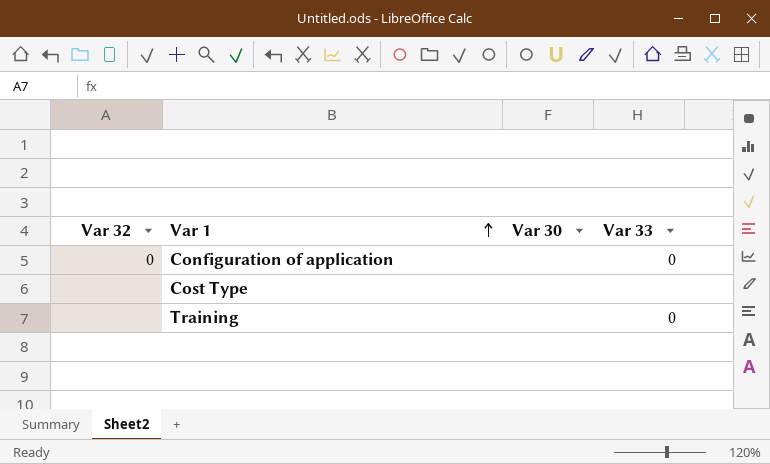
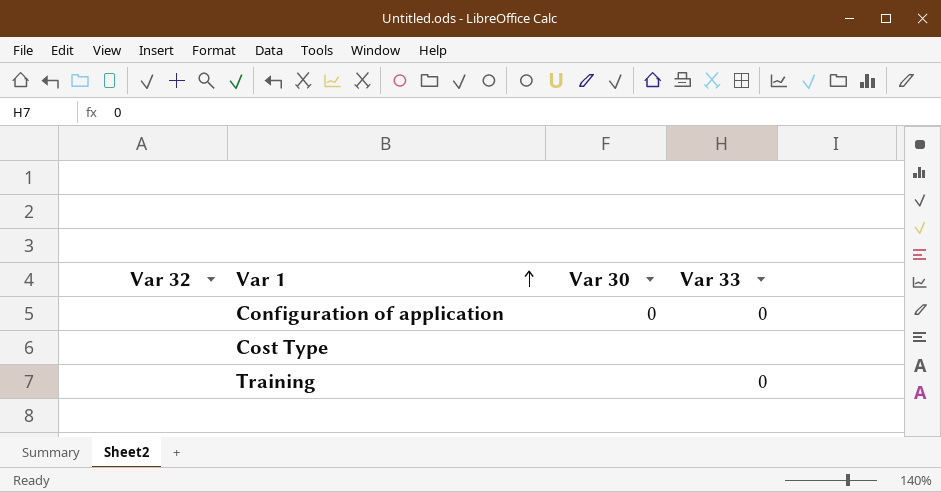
Configuration of application | Var 32: 0 -> none
Configuration of application | Var 30: none -> 0

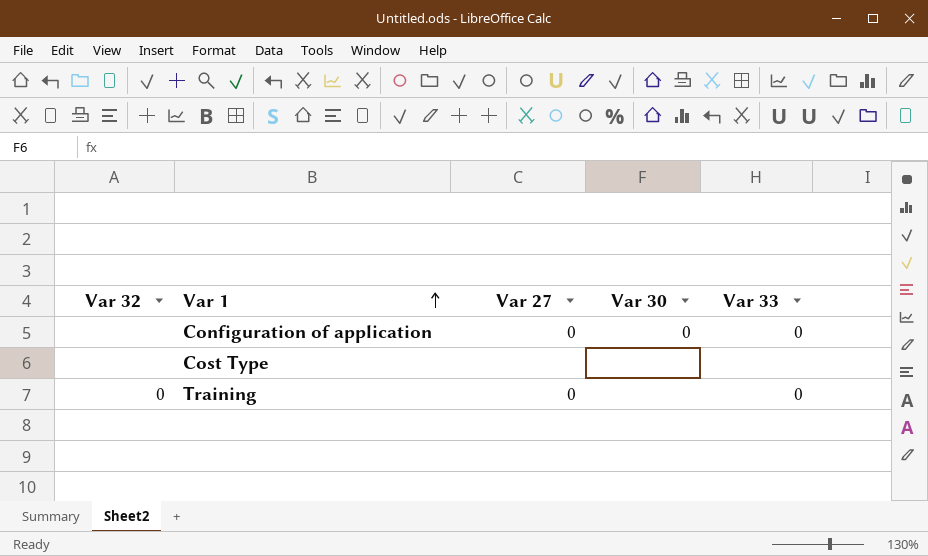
column Var 27 | position: none -> 3
Training | Var 32: none -> 0

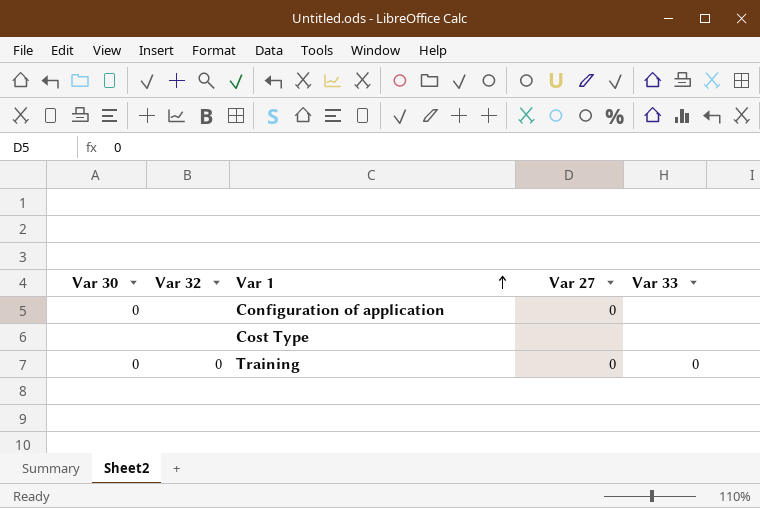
column Var 30 | position: 4 -> 1
Configuration of application | Var 33: 0 -> none
Training | Var 30: none -> 0

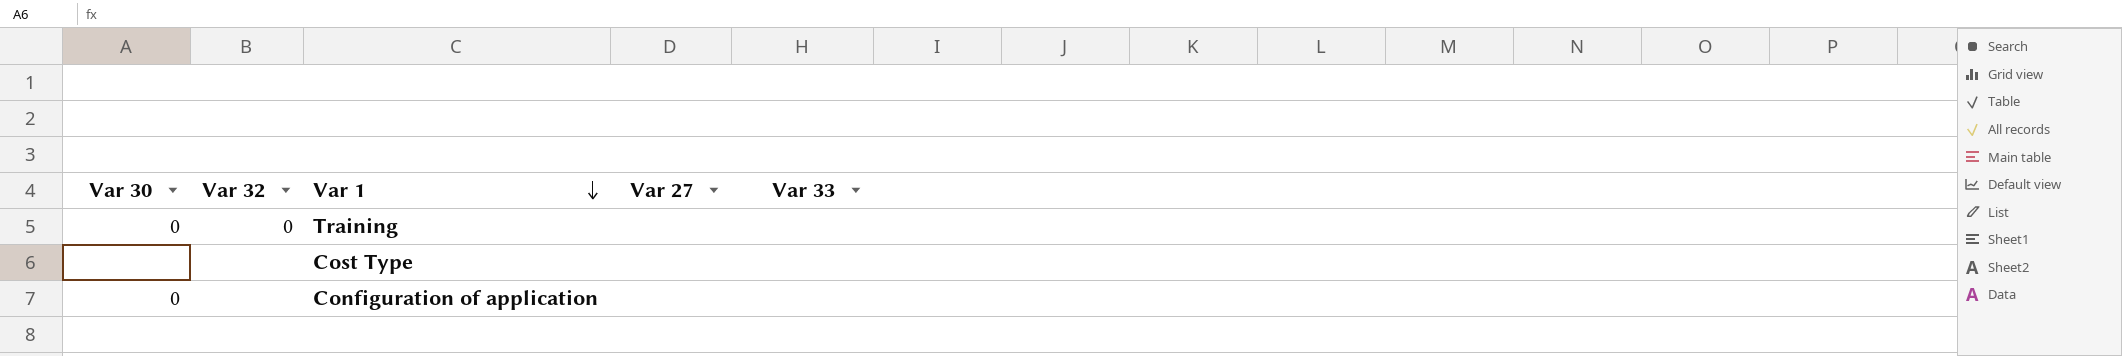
row order: Var 1 ascending -> Var 1 descending
Training | Var 27: 0 -> none
Training | Var 33: 0 -> none
Configuration of application | Var 27: 0 -> none

